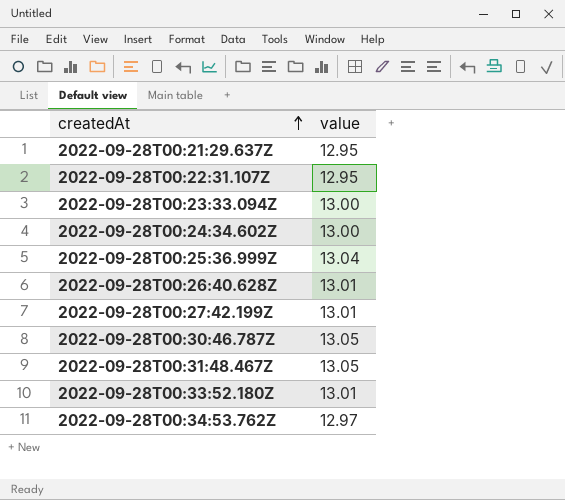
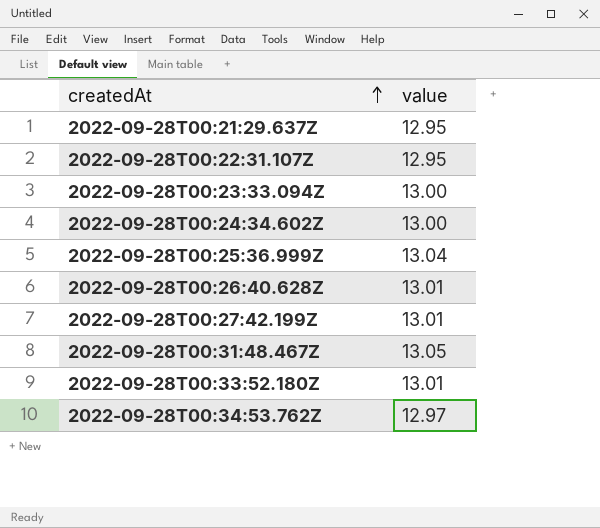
row 2022-09-28T00:30:46.787Z: 13.05 -> none

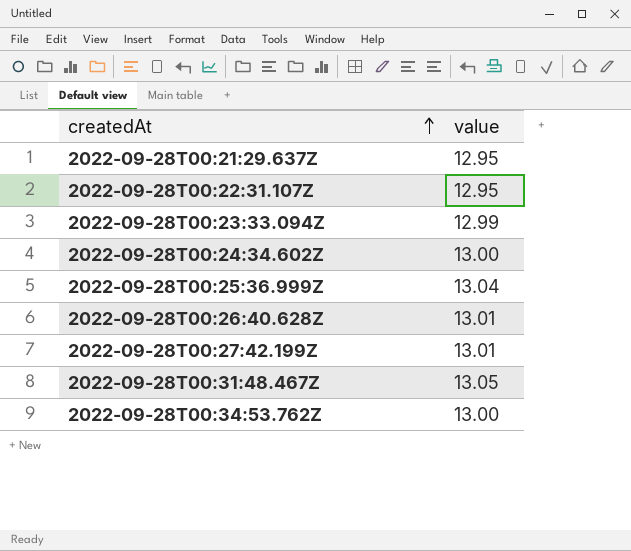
row 2022-09-28T00:33:52.180Z: 13.01 -> none
2022-09-28T00:23:33.094Z | value: 13.00 -> 12.99
2022-09-28T00:34:53.762Z | value: 12.97 -> 13.00

